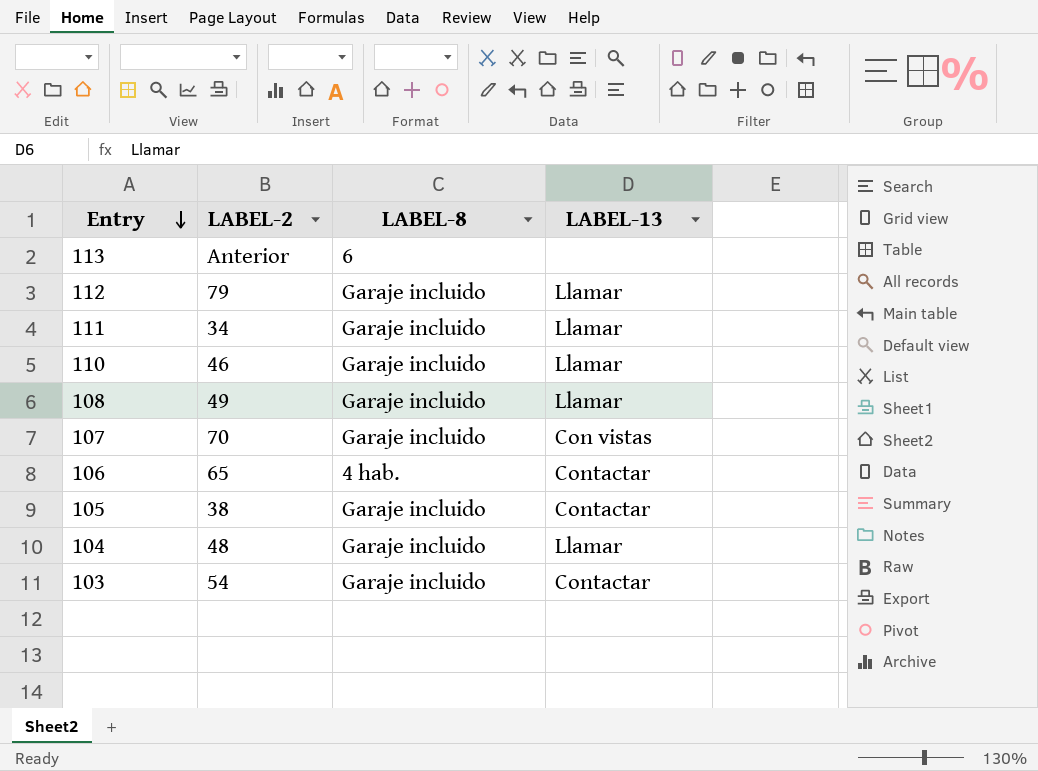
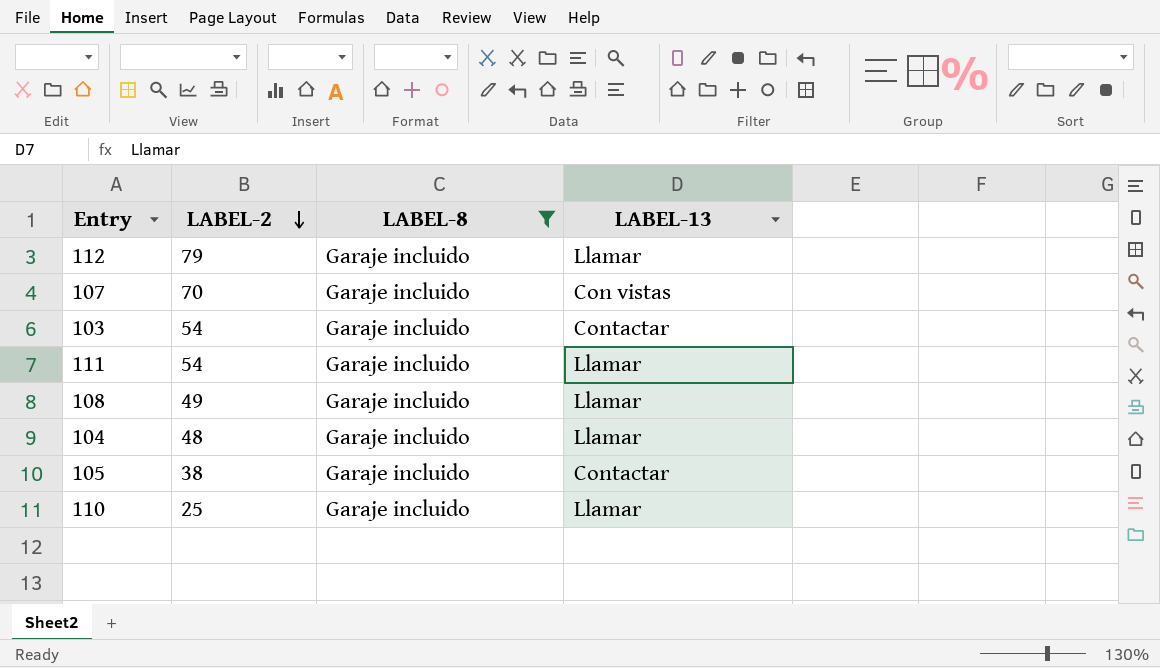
filter: none -> LABEL-8 = Garaje incluido
row order: Entry descending -> LABEL-2 descending
111 | LABEL-2: 34 -> 54
110 | LABEL-2: 46 -> 25

